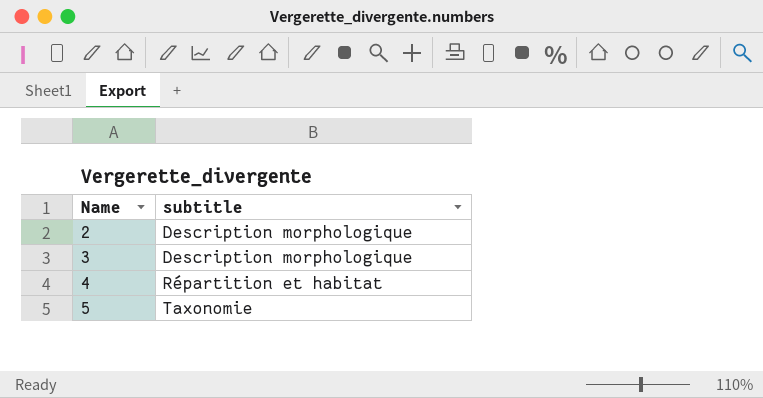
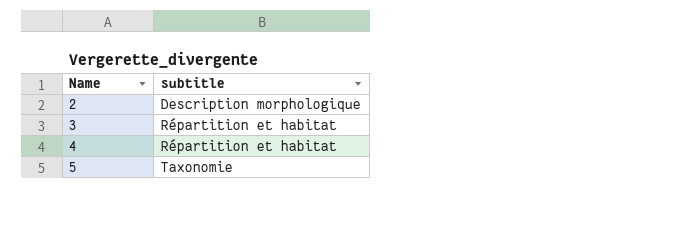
3 | subtitle: Description morphologique -> Répartition et habitat

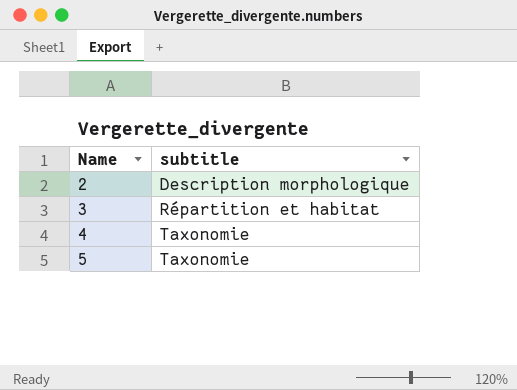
4 | subtitle: Répartition et habitat -> Taxonomie

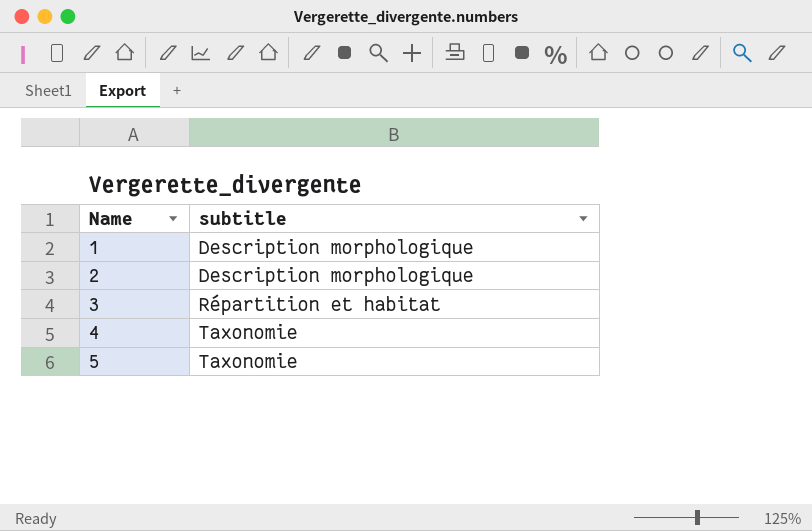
row 1: none -> Description morphologique

